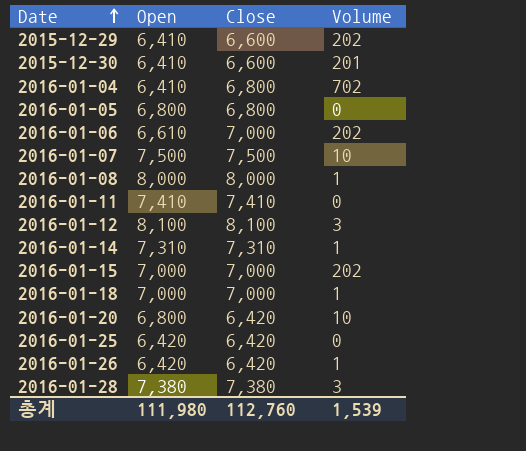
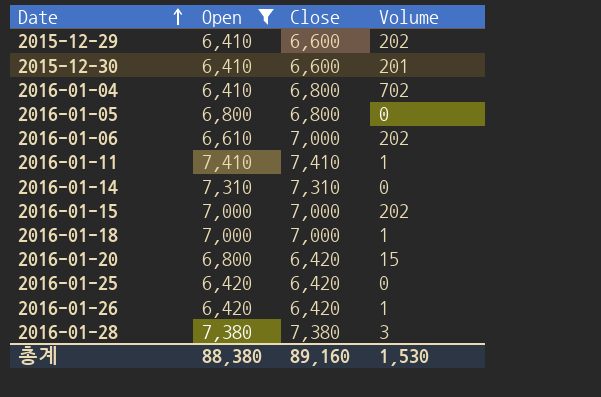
filter: none -> Open <= 7,410
2016-01-11 | Volume: 0 -> 1
2016-01-14 | Volume: 1 -> 0
2016-01-20 | Volume: 10 -> 15
총계 | Open: 111,980 -> 88,380
총계 | Close: 112,760 -> 89,160
총계 | Volume: 1,539 -> 1,530

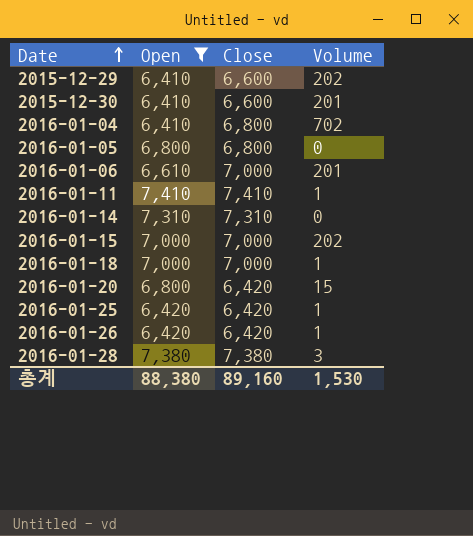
2016-01-06 | Volume: 202 -> 201
2016-01-25 | Volume: 0 -> 1

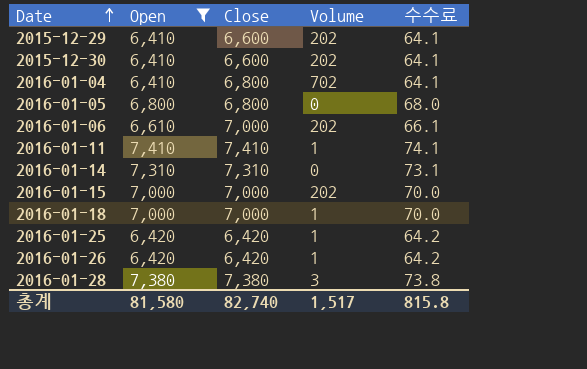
column 수수료 | formula: none -> [Open] * 0.01
row 2016-01-20: 6,800 | 6,420 | 15 -> none
2015-12-30 | Volume: 201 -> 202
2016-01-06 | Volume: 201 -> 202
총계 | Open: 88,380 -> 81,580
총계 | Close: 89,160 -> 82,740
총계 | Volume: 1,530 -> 1,517

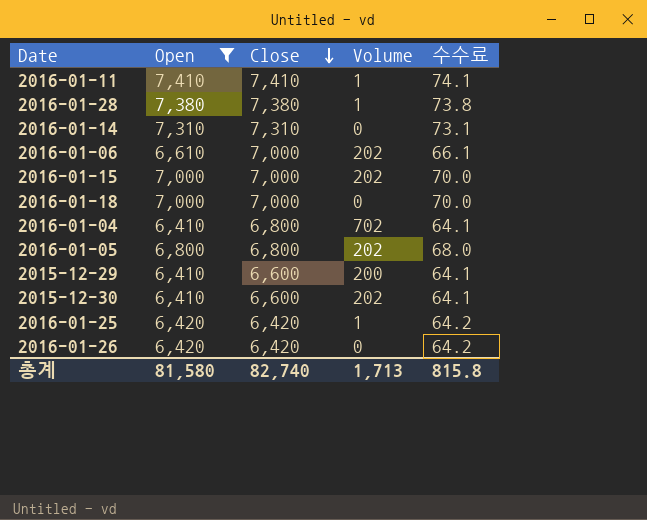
row order: Date ascending -> Close descending
2016-01-28 | Volume: 3 -> 1
2016-01-18 | Volume: 1 -> 0
2016-01-05 | Volume: 0 -> 202
2015-12-29 | Volume: 202 -> 200
2016-01-26 | Volume: 1 -> 0
총계 | Volume: 1,517 -> 1,713

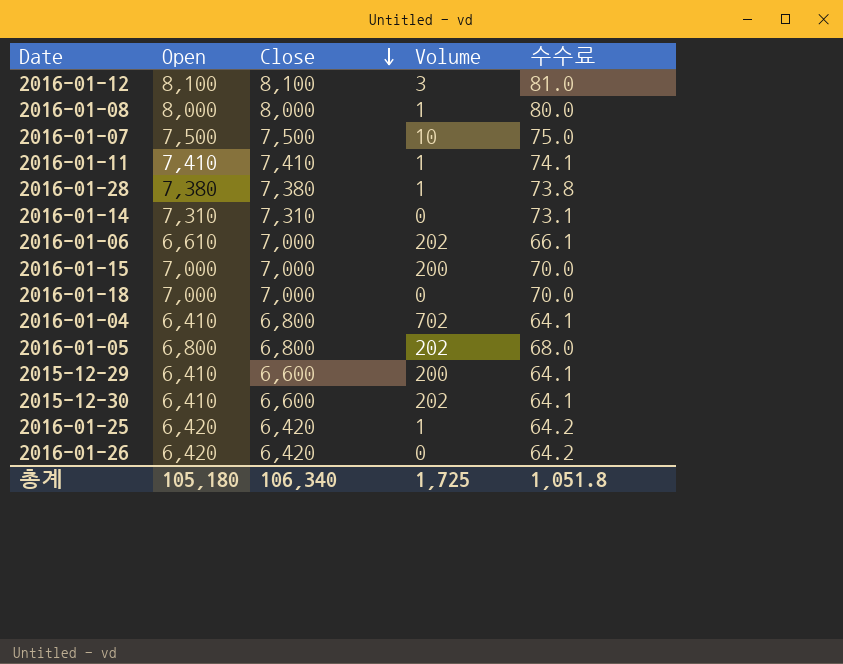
filter: Open <= 7,410 -> none
2016-01-15 | Volume: 202 -> 200
총계 | Open: 81,580 -> 105,180
총계 | Close: 82,740 -> 106,340
총계 | Volume: 1,713 -> 1,725
총계 | 수수료: 815.8 -> 1,051.8

